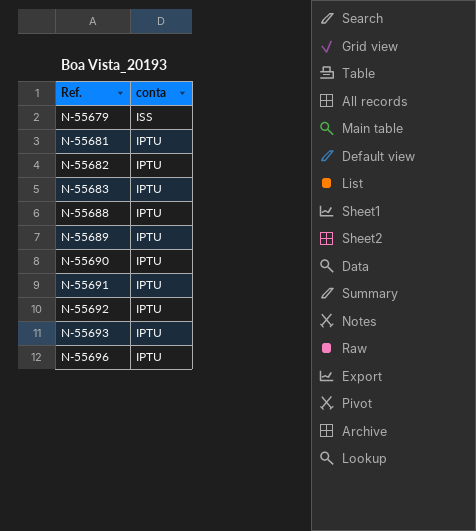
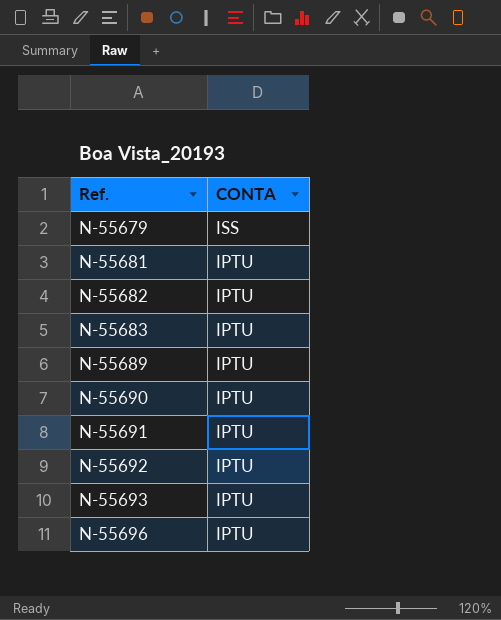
column name: conta -> CONTA
row N-55688: IPTU -> none

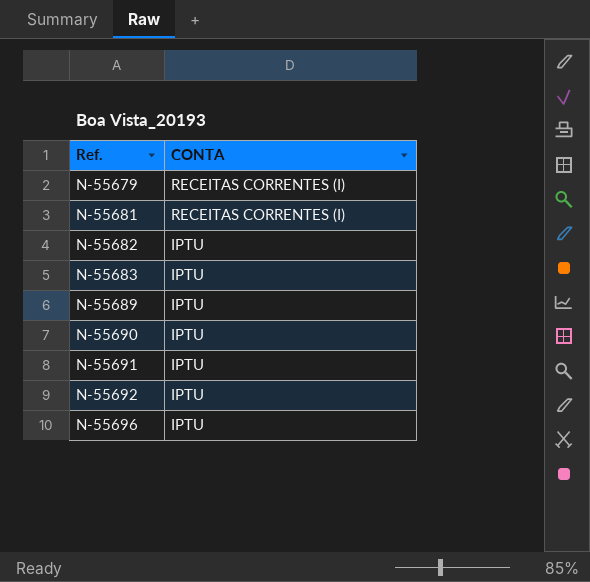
row N-55693: IPTU -> none
N-55679 | CONTA: ISS -> RECEITAS CORRENTES (I)
N-55681 | CONTA: IPTU -> RECEITAS CORRENTES (I)

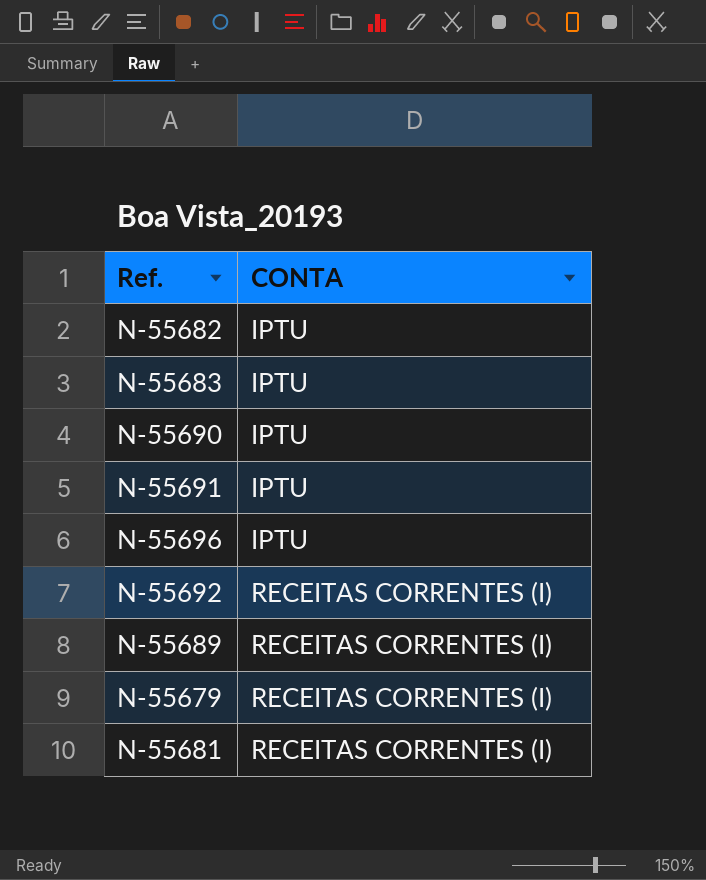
row order: Ref. ascending -> CONTA ascending
N-55692 | CONTA: IPTU -> RECEITAS CORRENTES (I)
N-55689 | CONTA: IPTU -> RECEITAS CORRENTES (I)

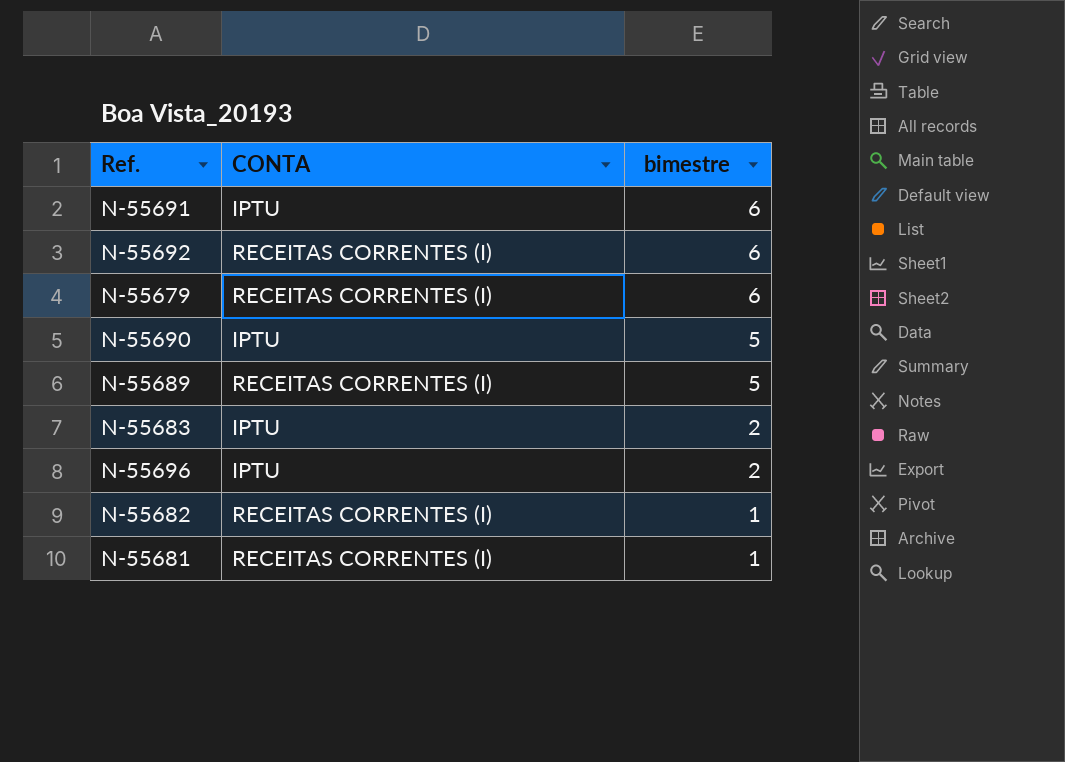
row order: CONTA ascending -> bimestre descending
column bimestre | position: none -> 3
N-55682 | CONTA: IPTU -> RECEITAS CORRENTES (I)

